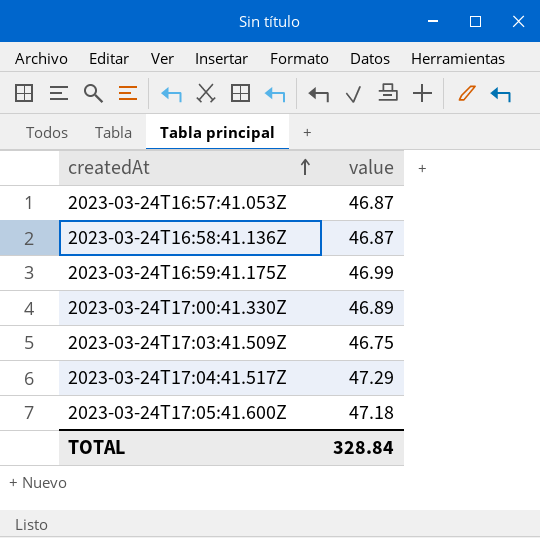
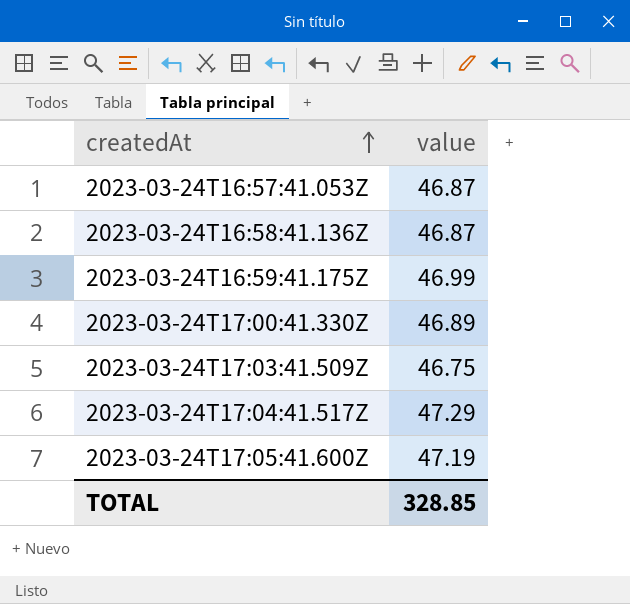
2023-03-24T17:05:41.600Z | value: 47.18 -> 47.19
TOTAL | value: 328.84 -> 328.85

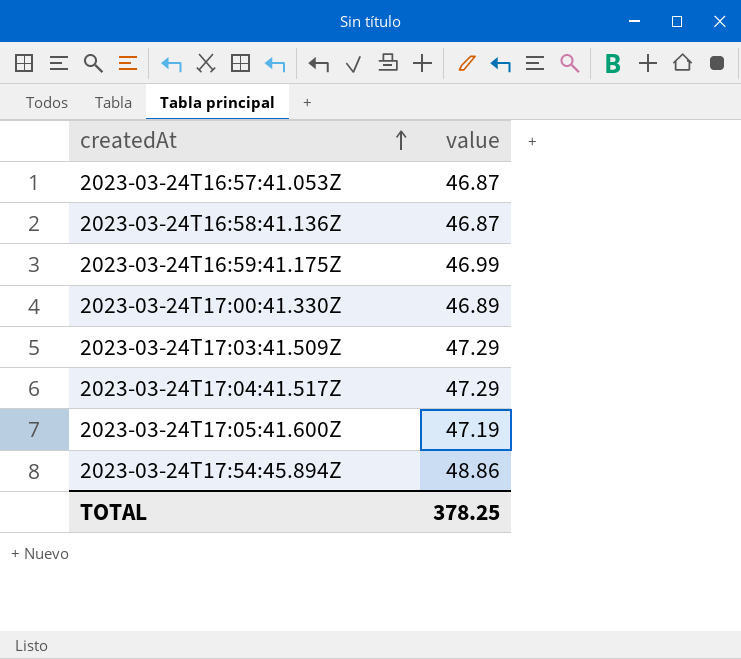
2023-03-24T17:03:41.509Z | value: 46.75 -> 47.29
row 2023-03-24T17:54:45.894Z: none -> 48.86
TOTAL | value: 328.85 -> 378.25

